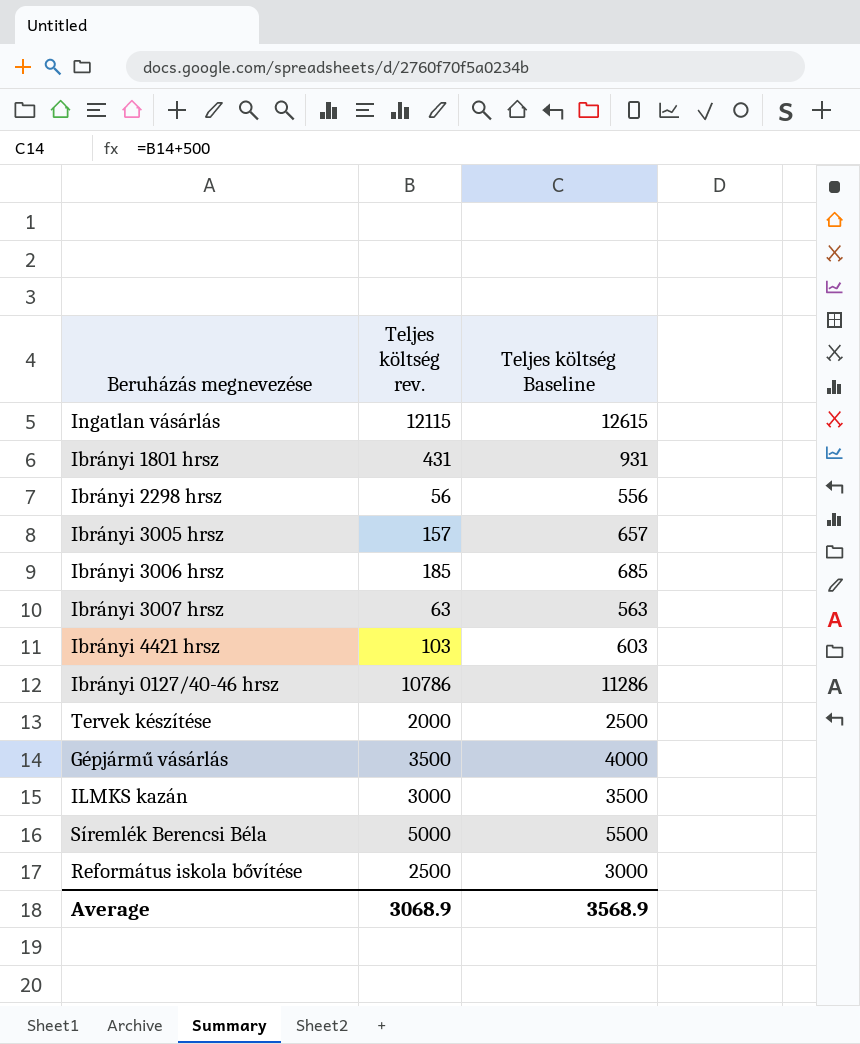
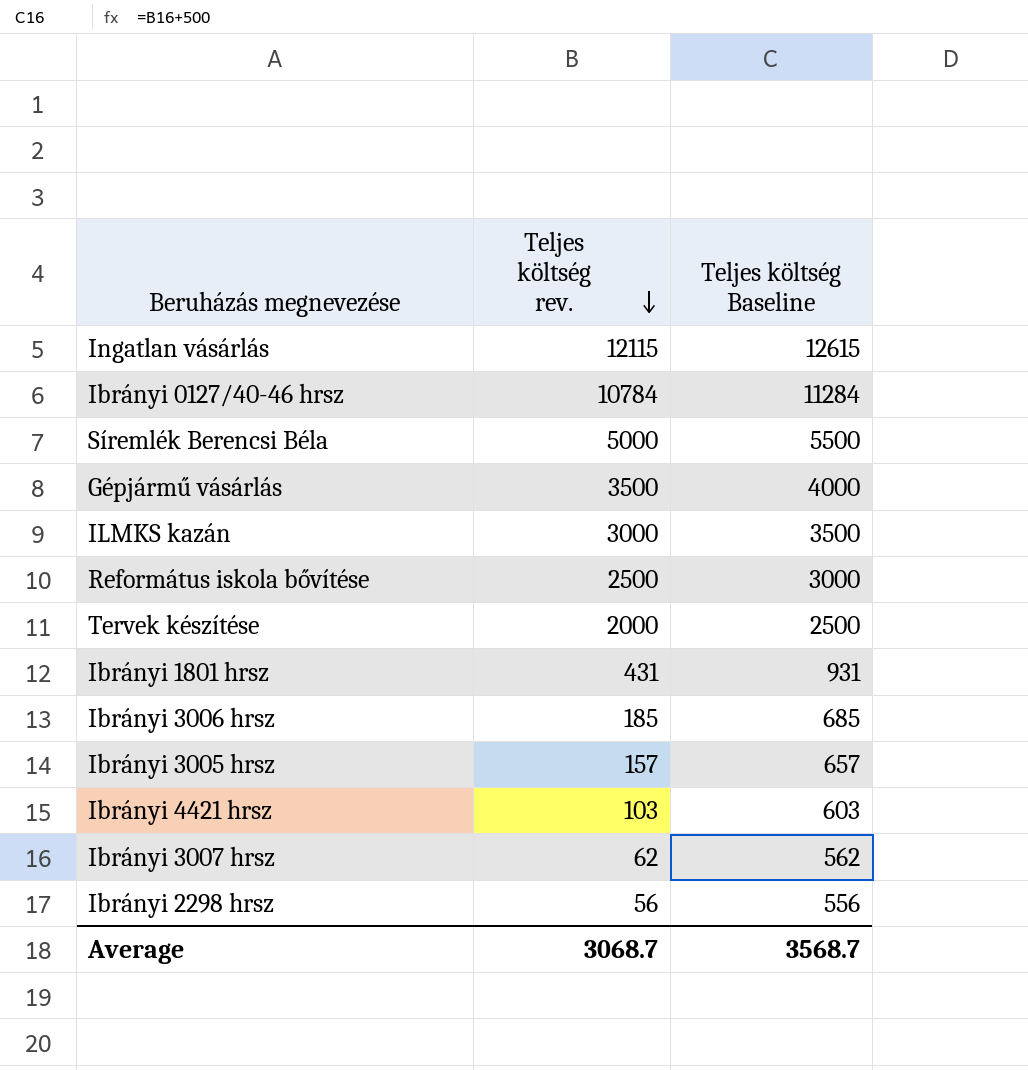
row order: none -> Teljes költség rev. descending
Ibrányi 0127/40-46 hrsz | Teljes költség rev.: 10786 -> 10784
Ibrányi 0127/40-46 hrsz | Teljes költség Baseline: 11286 -> 11284
Ibrányi 3007 hrsz | Teljes költség rev.: 63 -> 62
Ibrányi 3007 hrsz | Teljes költség Baseline: 563 -> 562
Average | Teljes költség rev.: 3068.9 -> 3068.7
Average | Teljes költség Baseline: 3568.9 -> 3568.7

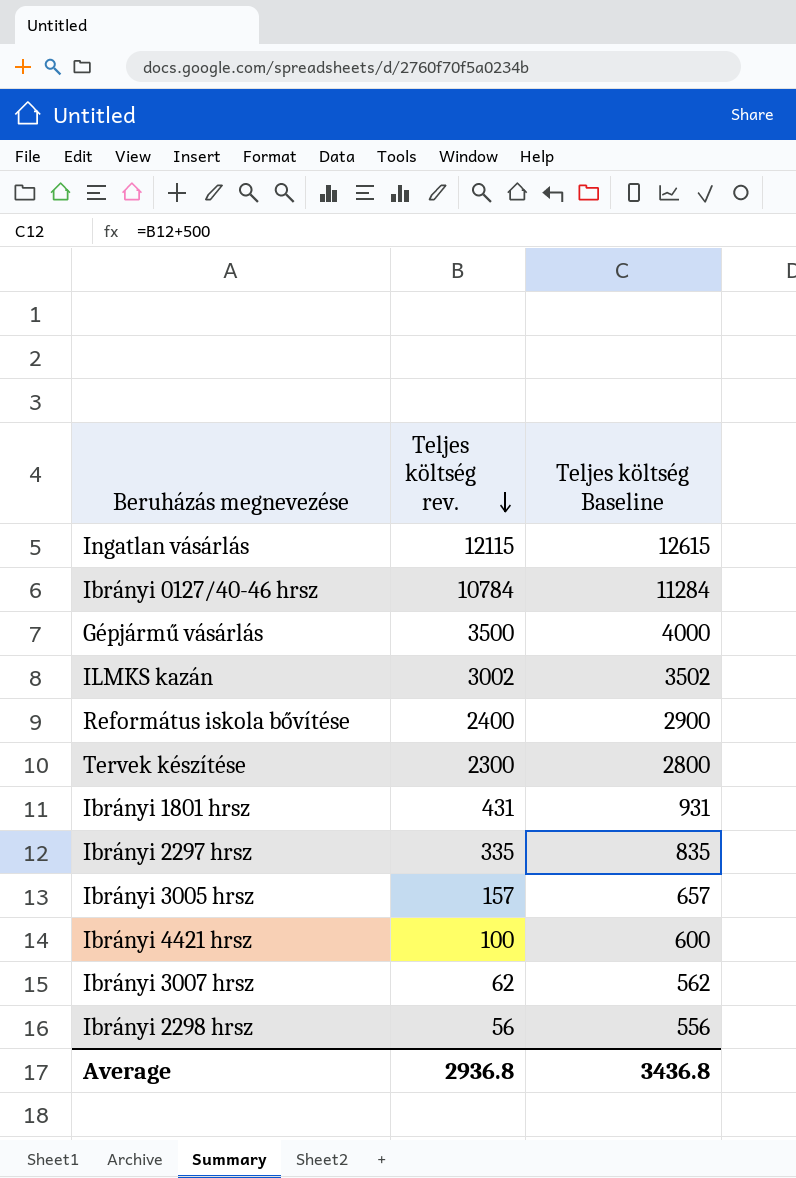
row Síremlék Berencsi Béla: 5000 | 5500 -> none
row Ibrányi 3006 hrsz: 185 | 685 -> none
ILMKS kazán | Teljes költség rev.: 3000 -> 3002
ILMKS kazán | Teljes költség Baseline: 3500 -> 3502
Református iskola bővítése | Teljes költség rev.: 2500 -> 2400
Református iskola bővítése | Teljes költség Baseline: 3000 -> 2900
Tervek készítése | Teljes költség rev.: 2000 -> 2300
Tervek készítése | Teljes költség Baseline: 2500 -> 2800
row Ibrányi 2297 hrsz: none -> 335 | 835
Ibrányi 4421 hrsz | Teljes költség rev.: 103 -> 100
Ibrányi 4421 hrsz | Teljes költség Baseline: 603 -> 600
Average | Teljes költség rev.: 3068.7 -> 2936.8
Average | Teljes költség Baseline: 3568.7 -> 3436.8

